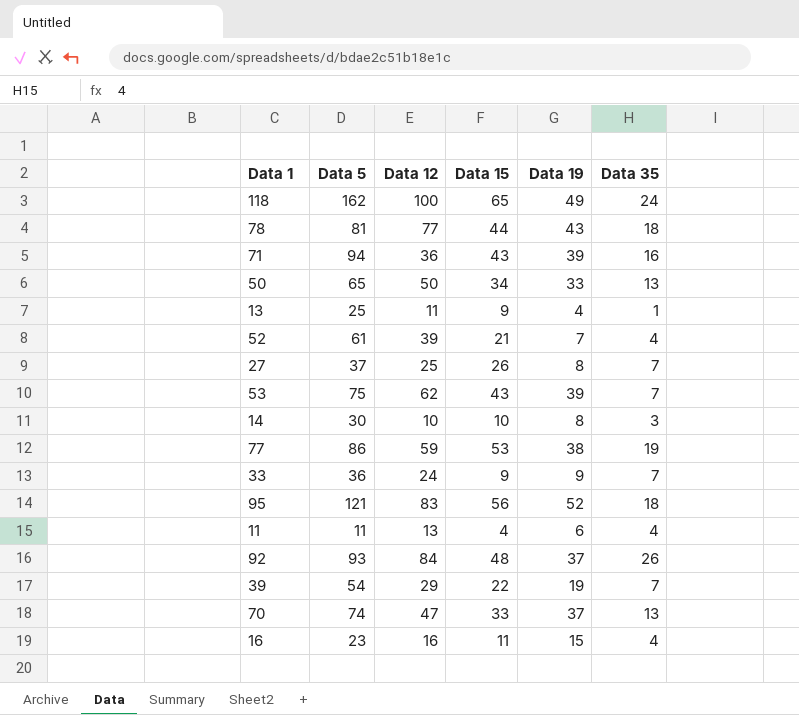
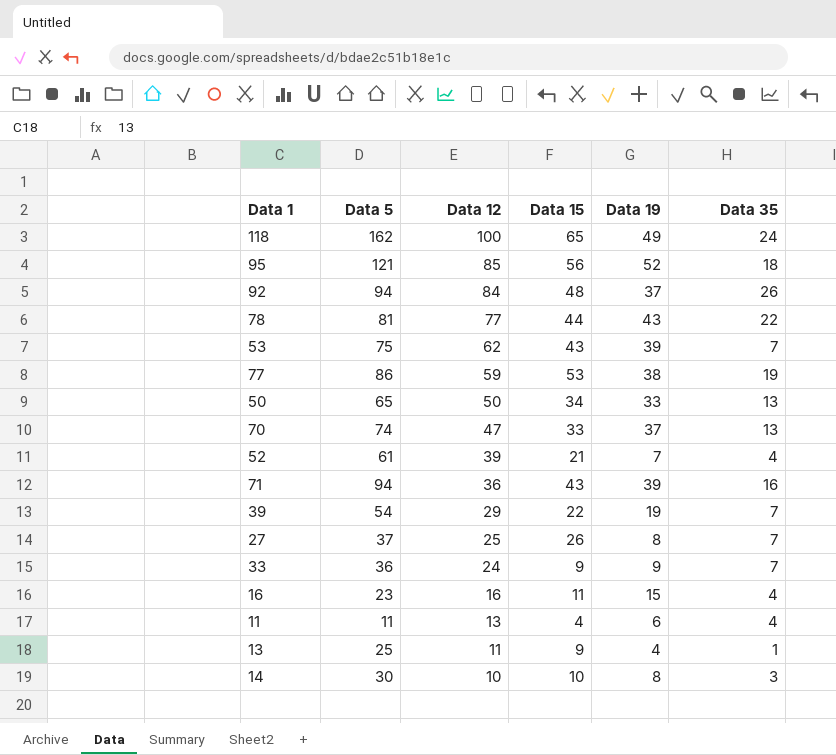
row order: none -> Data 12 descending
95 | Data 12: 83 -> 85
92 | Data 5: 93 -> 94
78 | Data 35: 18 -> 22

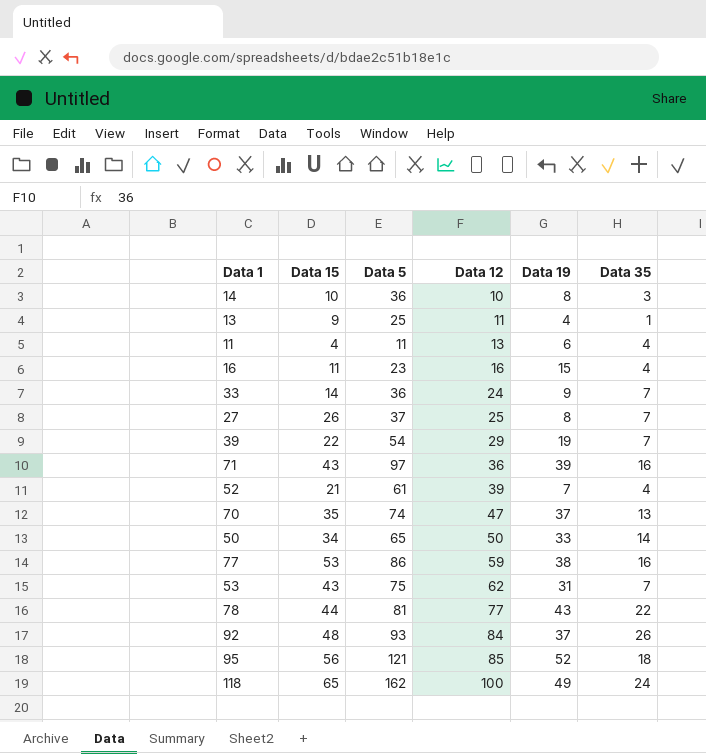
row order: Data 12 descending -> Data 12 ascending
column Data 15 | position: 4 -> 2
14 | Data 5: 30 -> 36
33 | Data 15: 9 -> 14
71 | Data 5: 94 -> 97
70 | Data 15: 33 -> 35
50 | Data 35: 13 -> 14
77 | Data 35: 19 -> 16
53 | Data 19: 39 -> 31
92 | Data 5: 94 -> 93

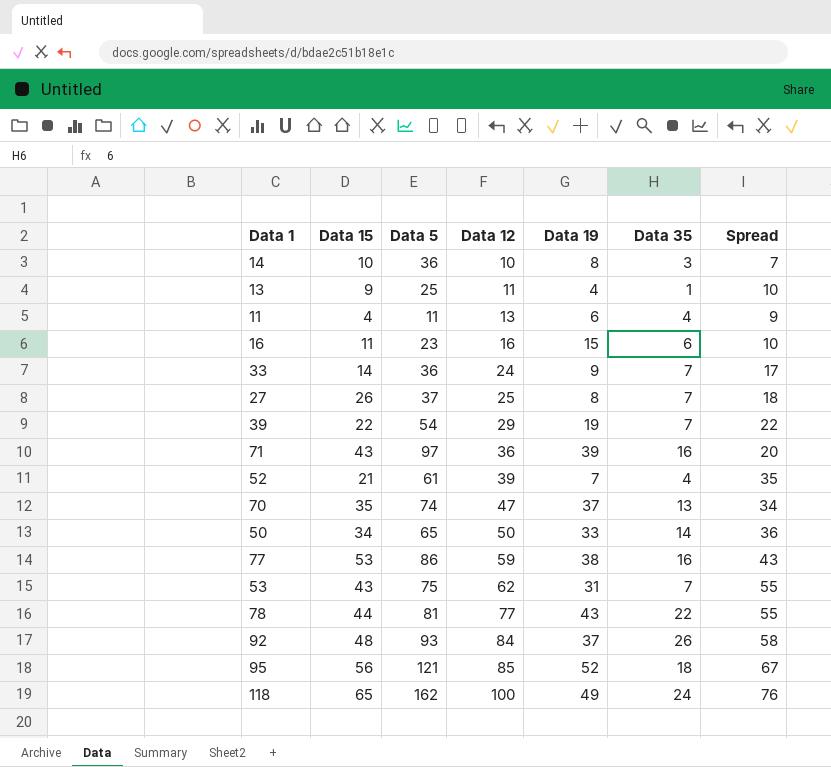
column Spread | formula: none -> [Data 12] - [Data 35]
16 | Data 35: 4 -> 6

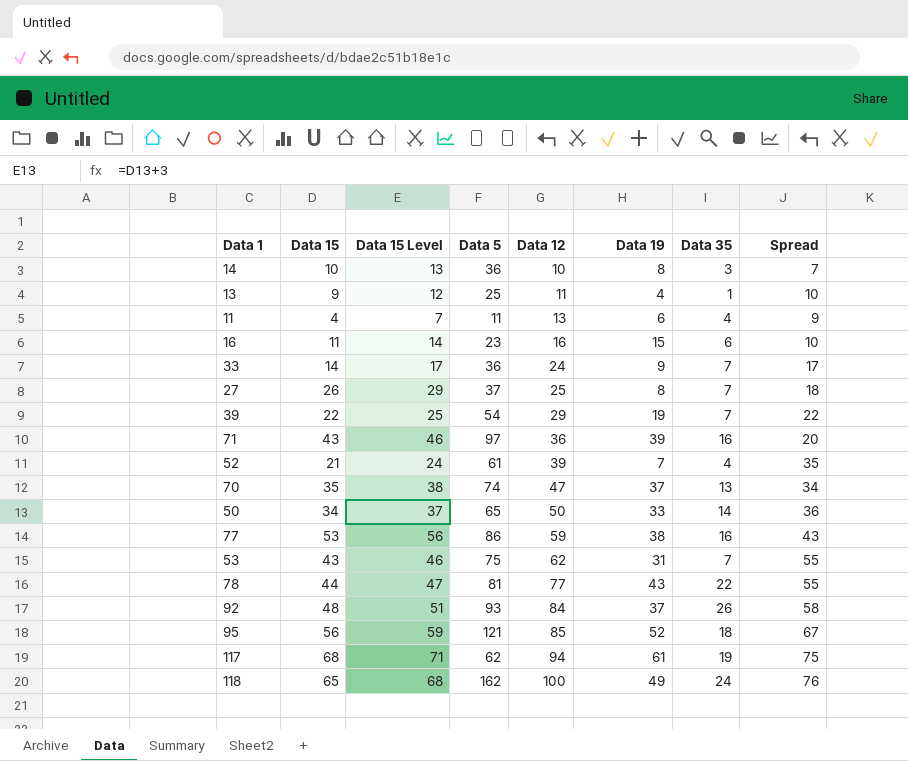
column Data 15 Level | formula: none -> [Data 15] + 3
row 117: none -> 68 | 71 | 62 | 94 | 61 | 19 | 75

